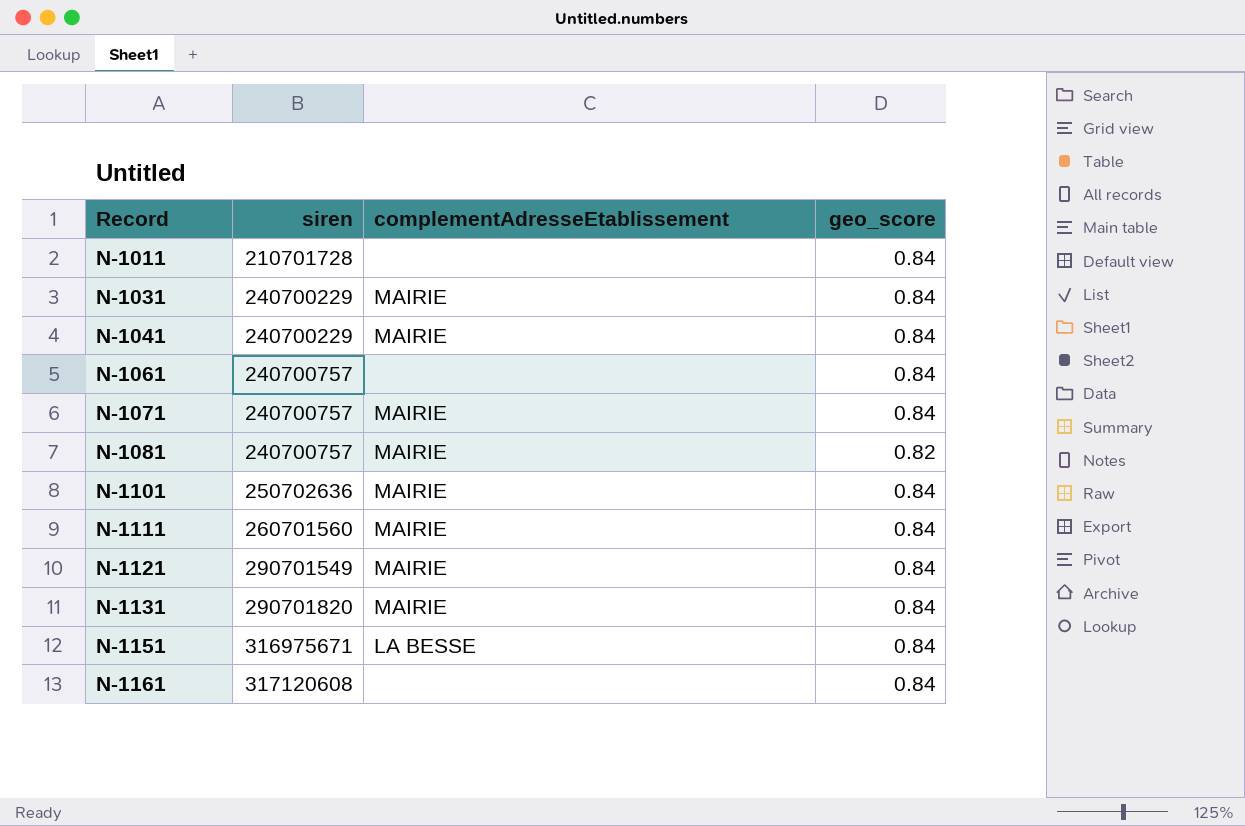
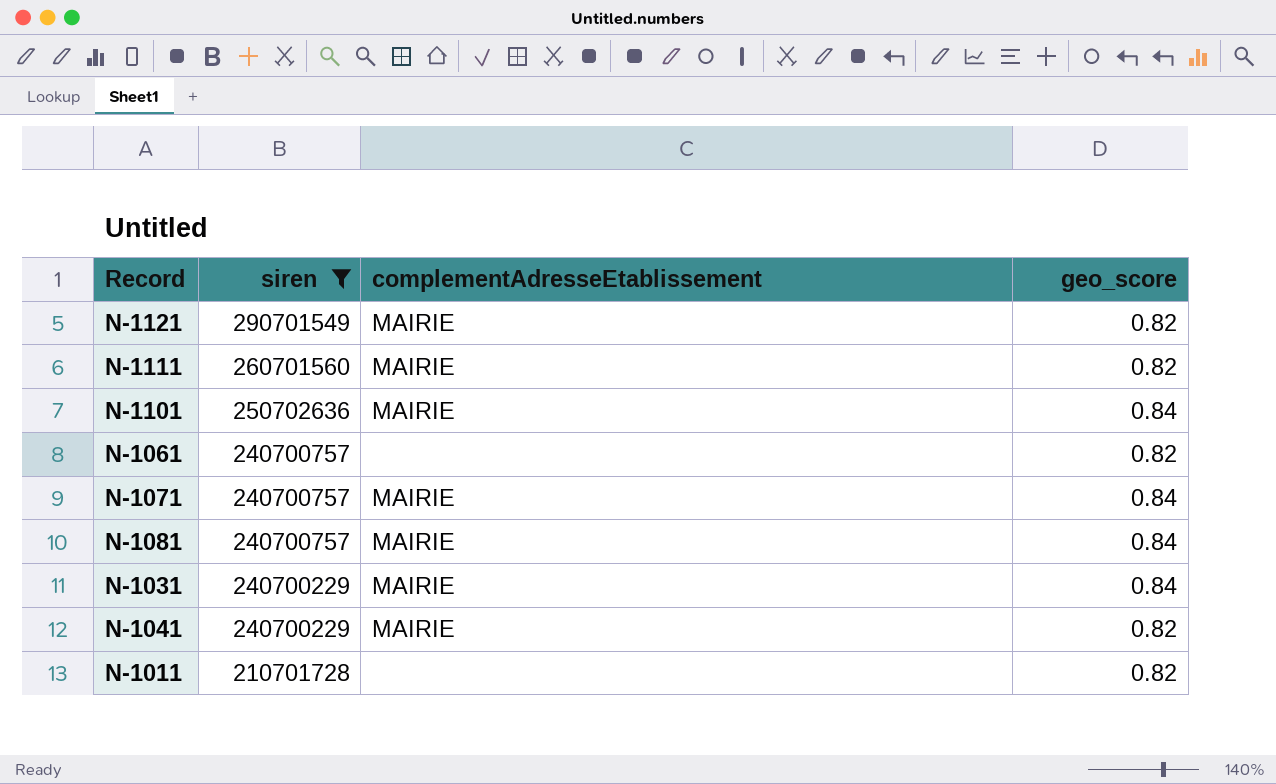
filter: none -> siren <= 290701549
row order: Record ascending -> siren descending
N-1121 | geo_score: 0.84 -> 0.82
N-1111 | geo_score: 0.84 -> 0.82
N-1061 | geo_score: 0.84 -> 0.82
N-1081 | geo_score: 0.82 -> 0.84
N-1041 | geo_score: 0.84 -> 0.82
N-1011 | geo_score: 0.84 -> 0.82

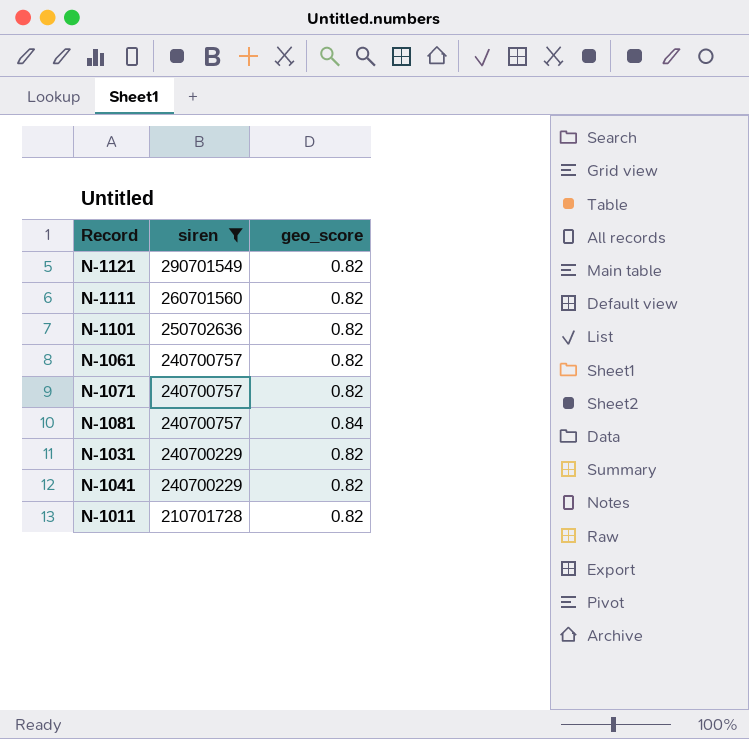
column complementAdresseEtablissement | position: 3 -> none
N-1101 | geo_score: 0.84 -> 0.82
N-1071 | geo_score: 0.84 -> 0.82
N-1031 | geo_score: 0.84 -> 0.82

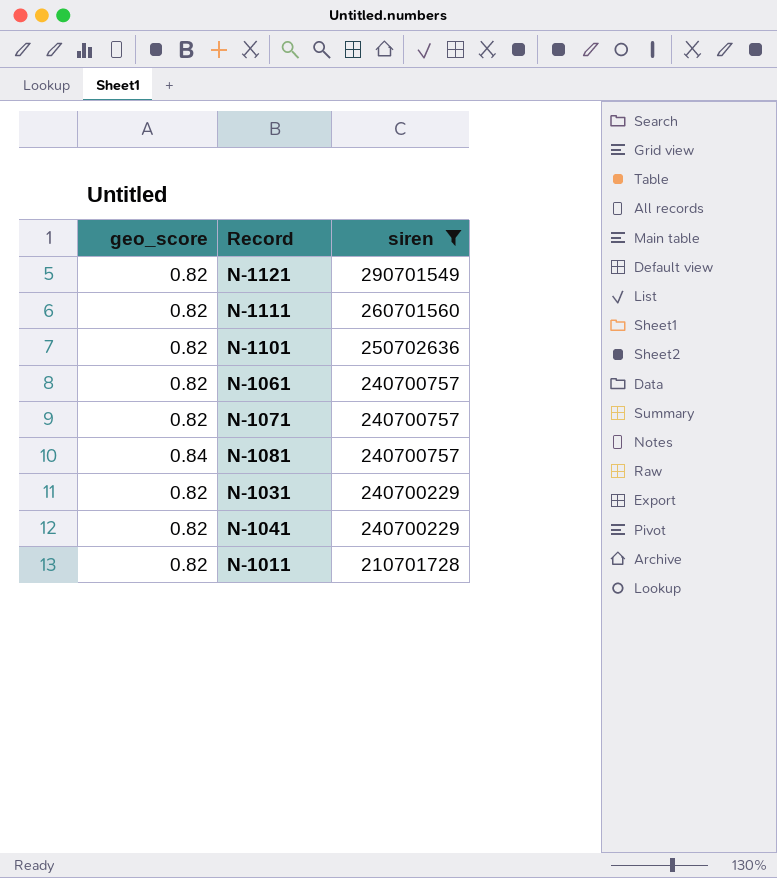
column geo_score | position: 3 -> 1

